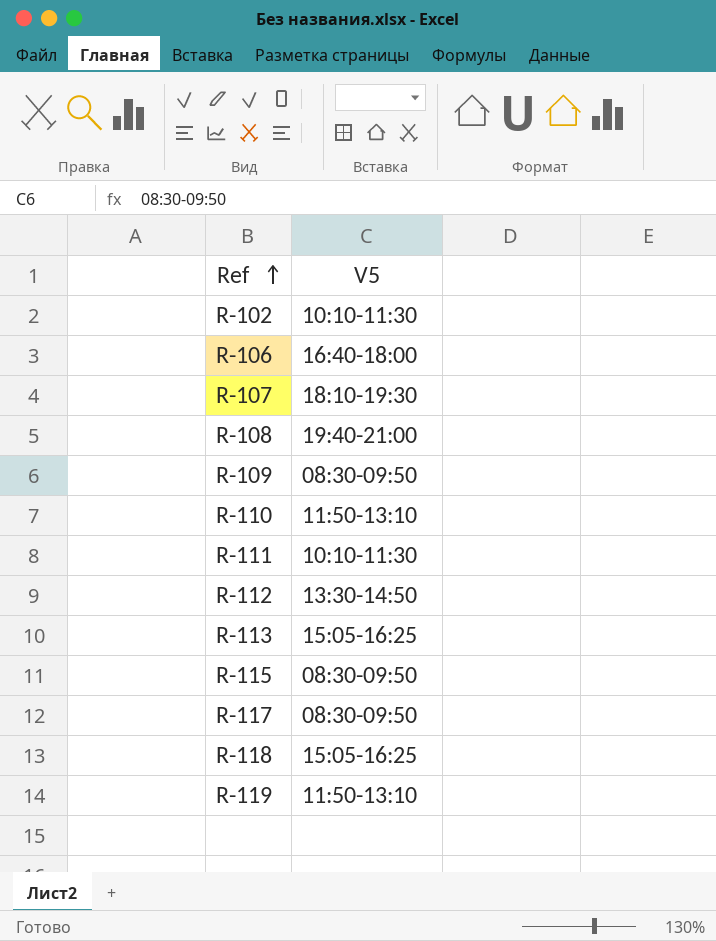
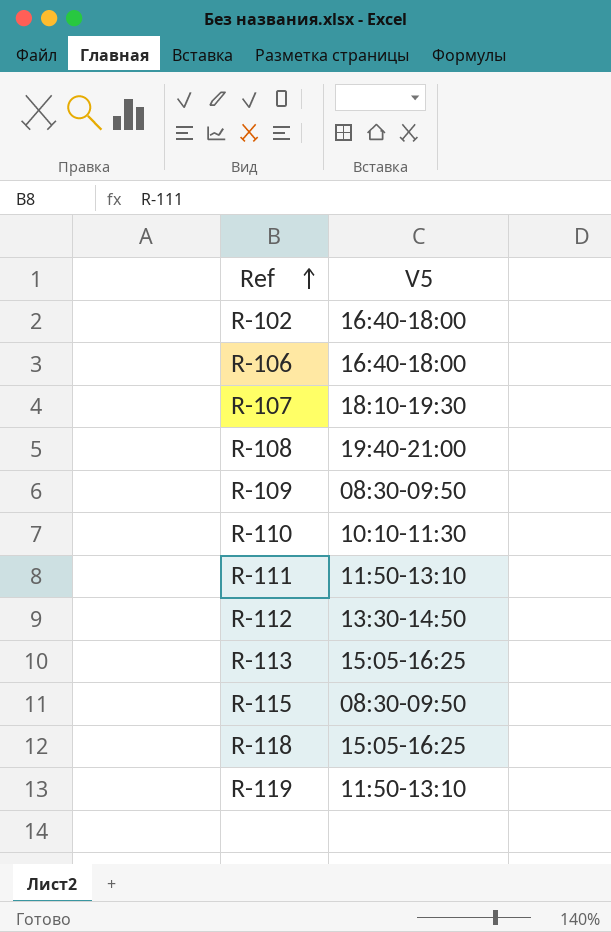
row R-117: 08:30-09:50 -> none
R-102 | V5: 10:10-11:30 -> 16:40-18:00
R-110 | V5: 11:50-13:10 -> 10:10-11:30
R-111 | V5: 10:10-11:30 -> 11:50-13:10

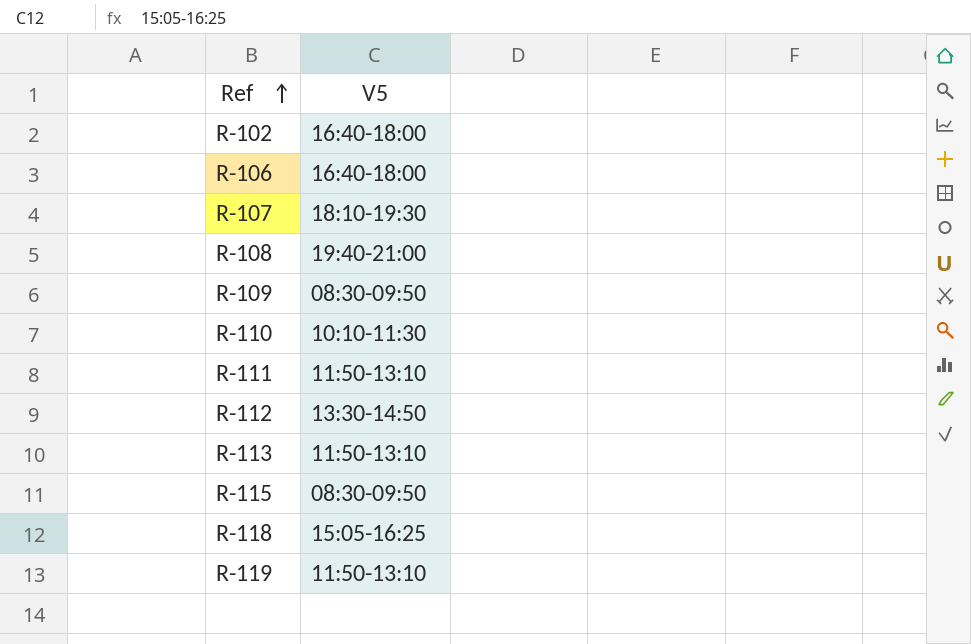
R-113 | V5: 15:05-16:25 -> 11:50-13:10

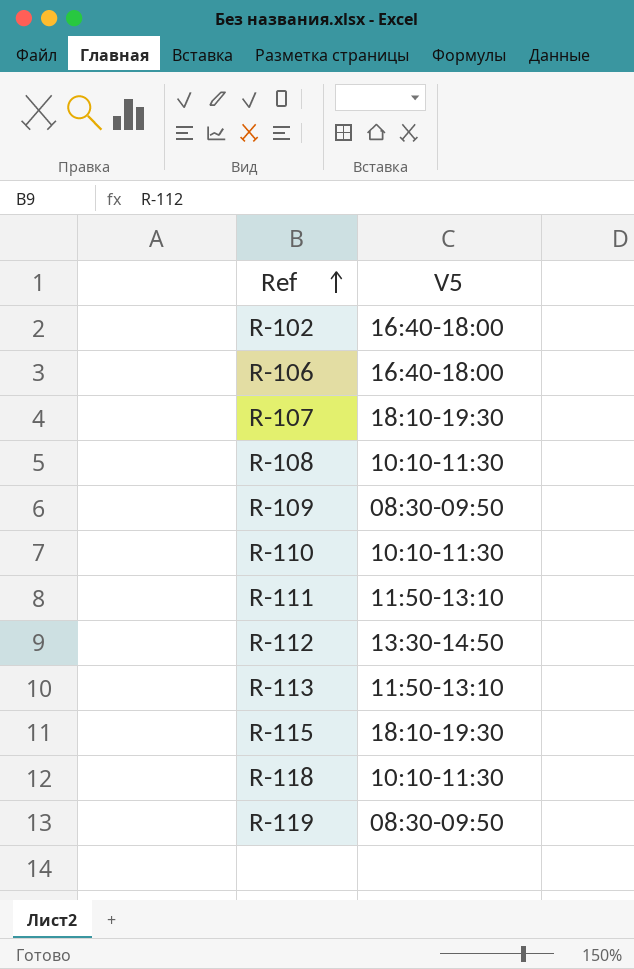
R-108 | V5: 19:40-21:00 -> 10:10-11:30
R-115 | V5: 08:30-09:50 -> 18:10-19:30
R-118 | V5: 15:05-16:25 -> 10:10-11:30
R-119 | V5: 11:50-13:10 -> 08:30-09:50

